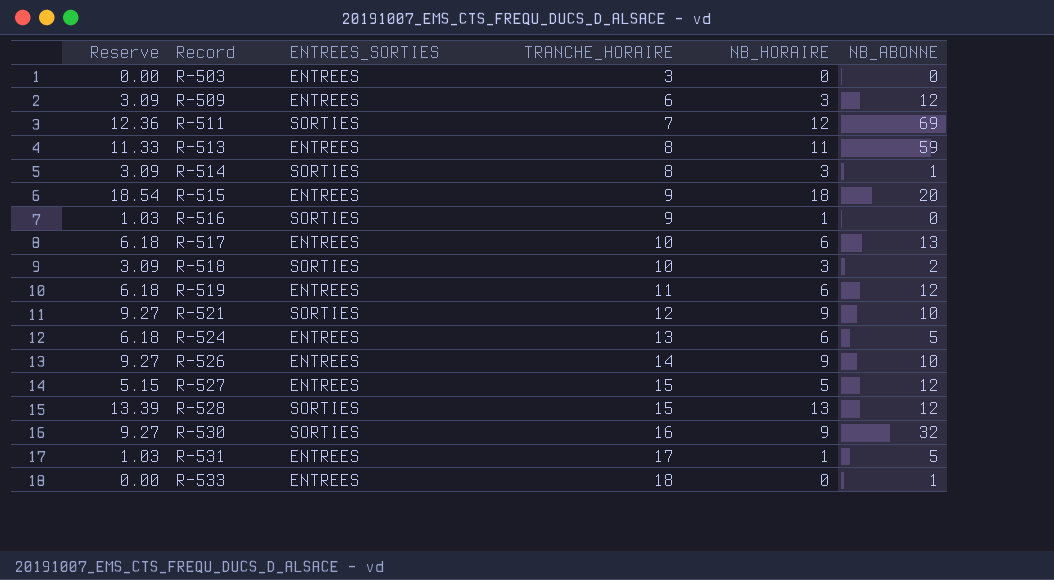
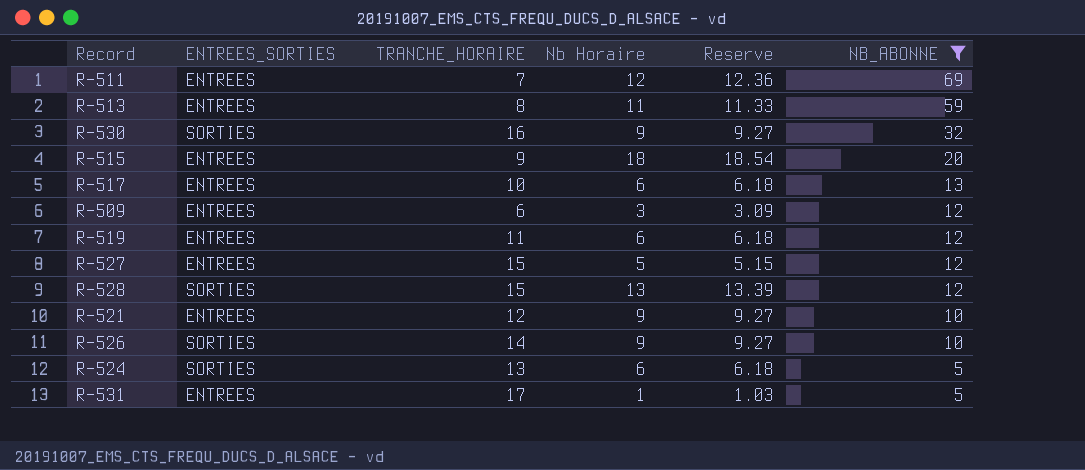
filter: none -> NB_ABONNE >= 5
row order: Record ascending -> NB_ABONNE descending
column name: NB_HORAIRE -> Nb Horaire
column Reserve | position: 1 -> 5
R-511 | ENTREES_SORTIES: SORTIES -> ENTREES
R-521 | ENTREES_SORTIES: SORTIES -> ENTREES
R-526 | ENTREES_SORTIES: ENTREES -> SORTIES
R-524 | ENTREES_SORTIES: ENTREES -> SORTIES

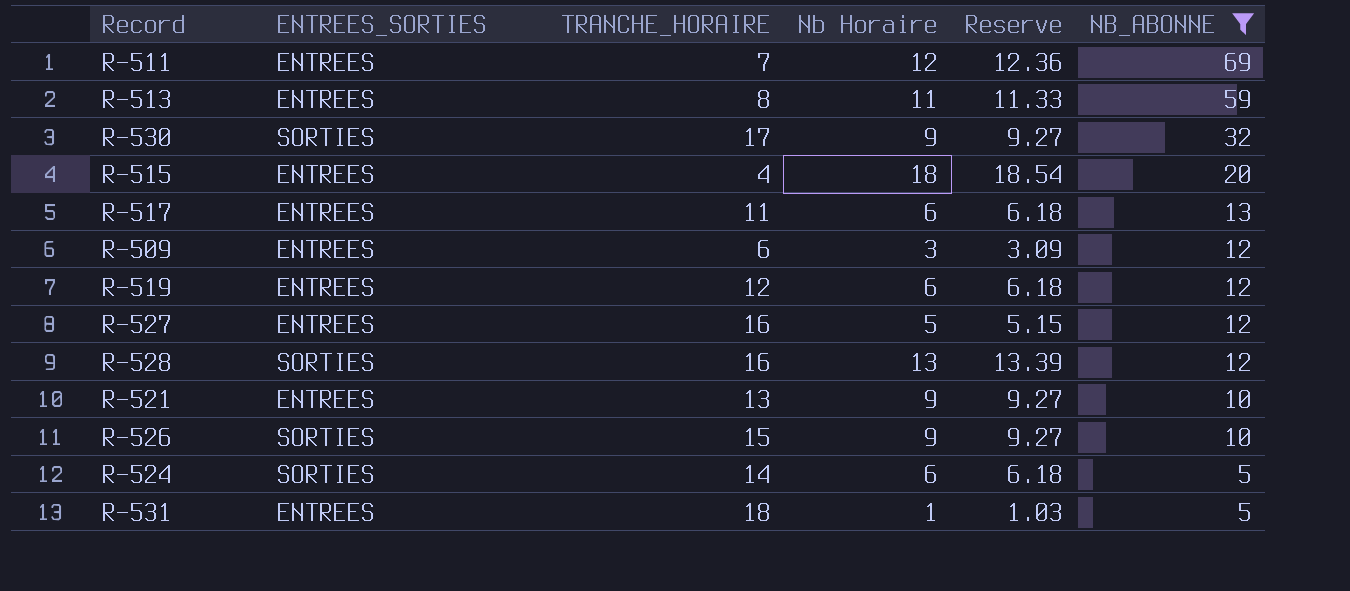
R-530 | TRANCHE_HORAIRE: 16 -> 17
R-515 | TRANCHE_HORAIRE: 9 -> 4
R-517 | TRANCHE_HORAIRE: 10 -> 11
R-519 | TRANCHE_HORAIRE: 11 -> 12
R-527 | TRANCHE_HORAIRE: 15 -> 16
R-528 | TRANCHE_HORAIRE: 15 -> 16
R-521 | TRANCHE_HORAIRE: 12 -> 13
R-526 | TRANCHE_HORAIRE: 14 -> 15
R-524 | TRANCHE_HORAIRE: 13 -> 14
R-531 | TRANCHE_HORAIRE: 17 -> 18

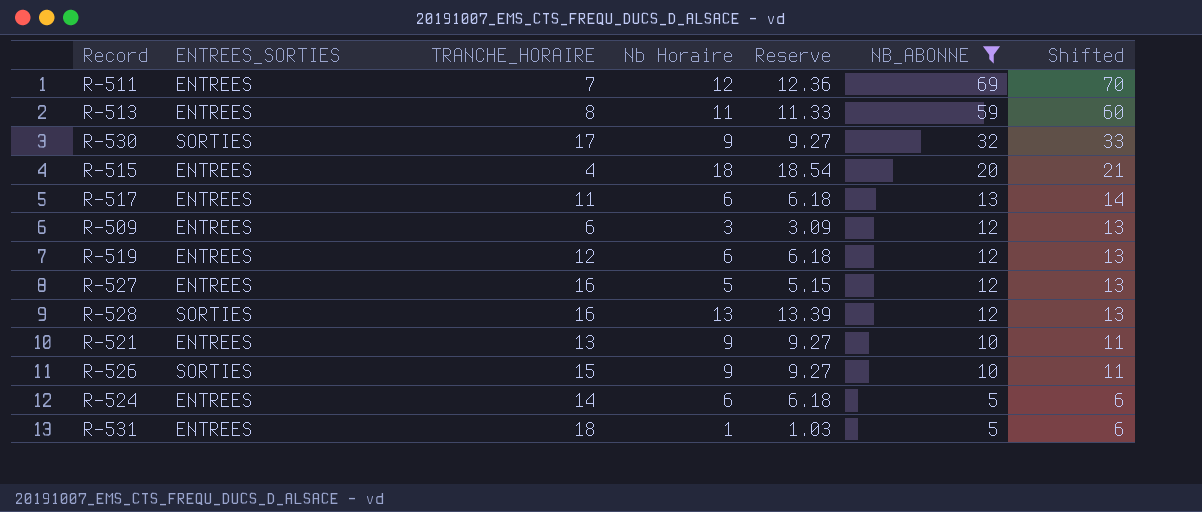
column Shifted | formula: none -> [NB_ABONNE] + 1
R-524 | ENTREES_SORTIES: SORTIES -> ENTREES

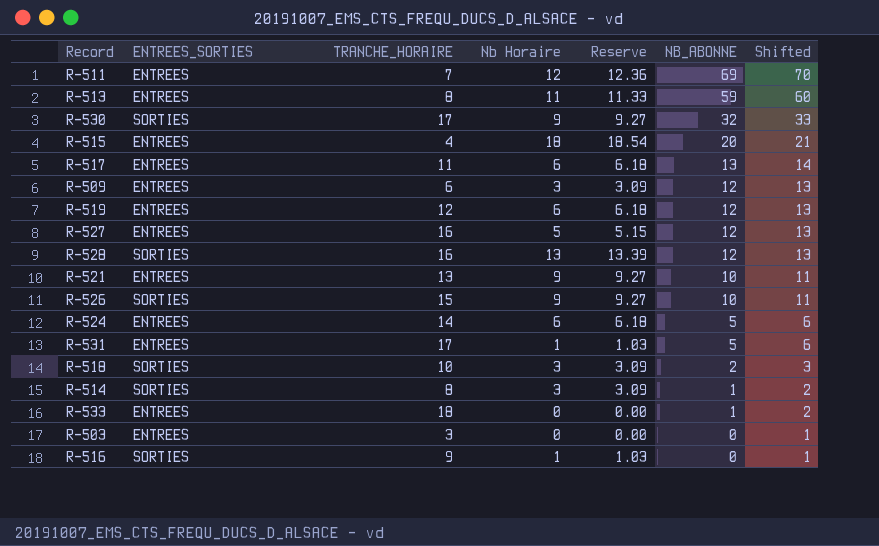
filter: NB_ABONNE >= 5 -> none
R-531 | TRANCHE_HORAIRE: 18 -> 17

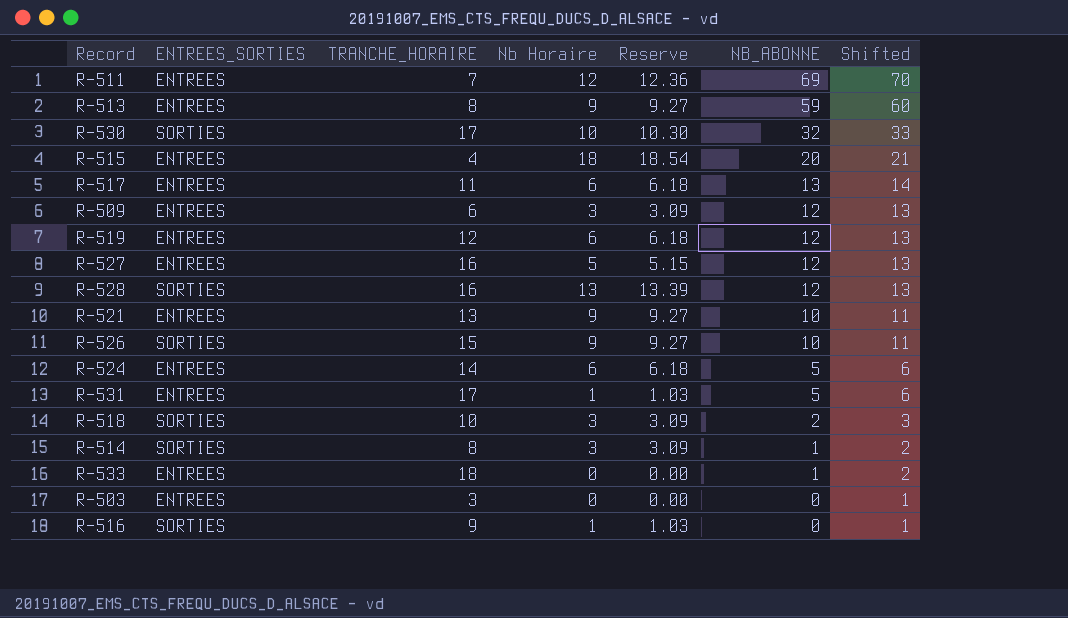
R-513 | Nb Horaire: 11 -> 9
R-513 | Reserve: 11.33 -> 9.27
R-530 | Nb Horaire: 9 -> 10
R-530 | Reserve: 9.27 -> 10.30

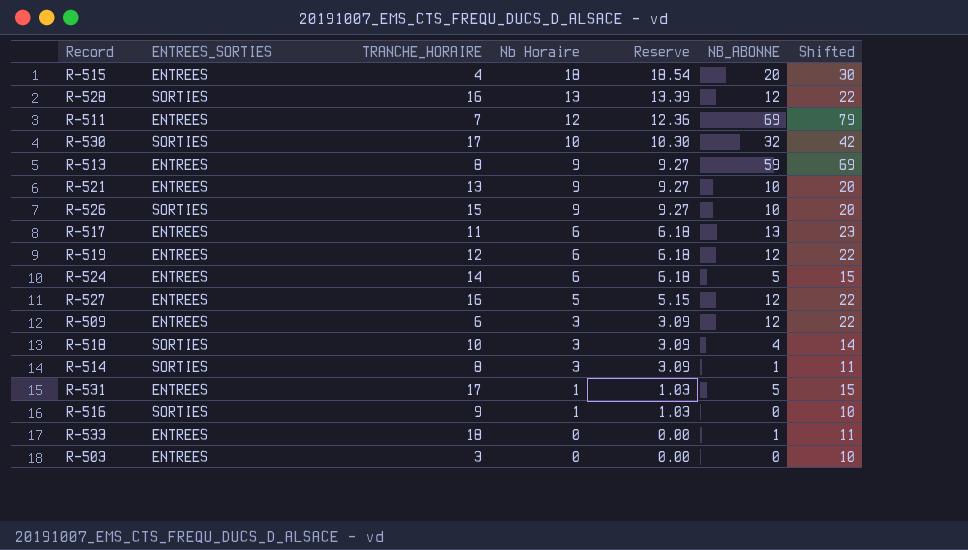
row order: NB_ABONNE descending -> Nb Horaire descending
column Shifted | formula: [NB_ABONNE] + 1 -> [NB_ABONNE] + 10
R-518 | NB_ABONNE: 2 -> 4

